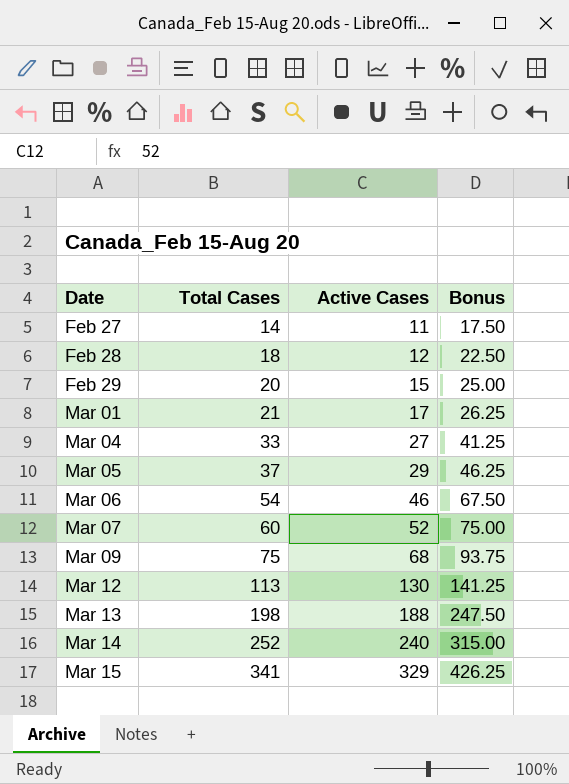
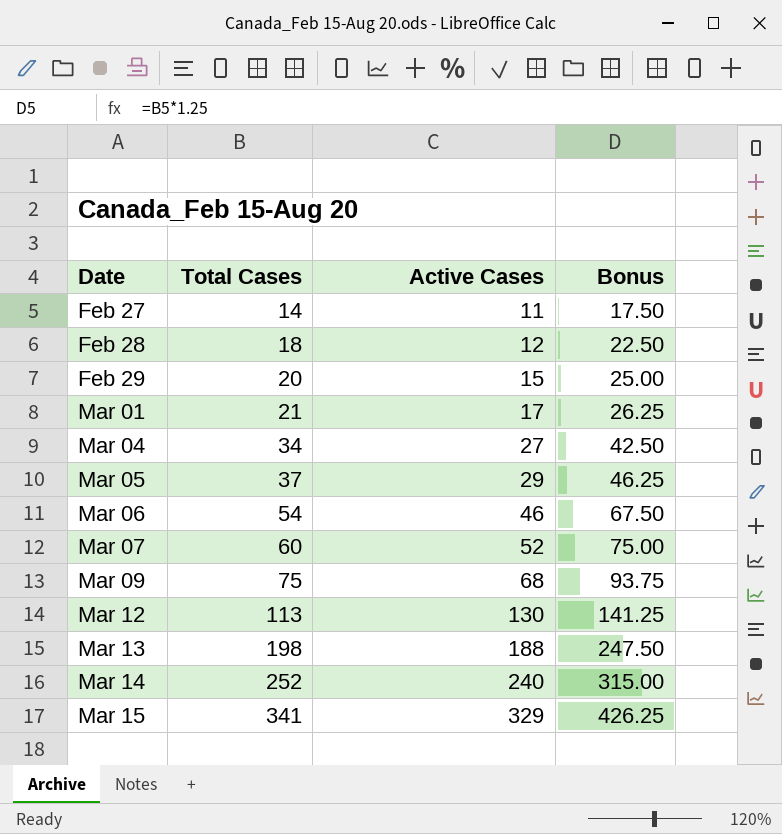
Mar 04 | Total Cases: 33 -> 34
Mar 04 | Bonus: 41.25 -> 42.50

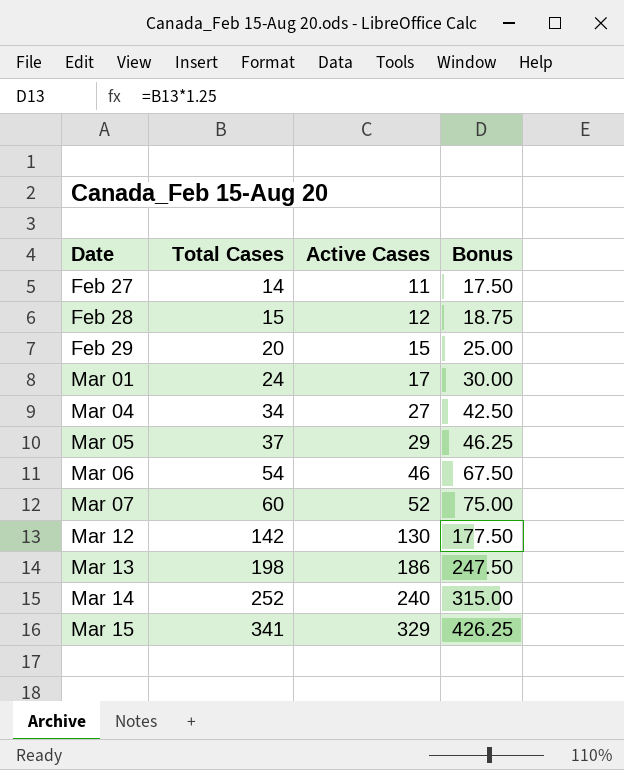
row Mar 09: 75 | 68 | 93.75 -> none
Feb 28 | Total Cases: 18 -> 15
Feb 28 | Bonus: 22.50 -> 18.75
Mar 01 | Total Cases: 21 -> 24
Mar 01 | Bonus: 26.25 -> 30.00
Mar 12 | Total Cases: 113 -> 142
Mar 12 | Bonus: 141.25 -> 177.50
Mar 13 | Active Cases: 188 -> 186

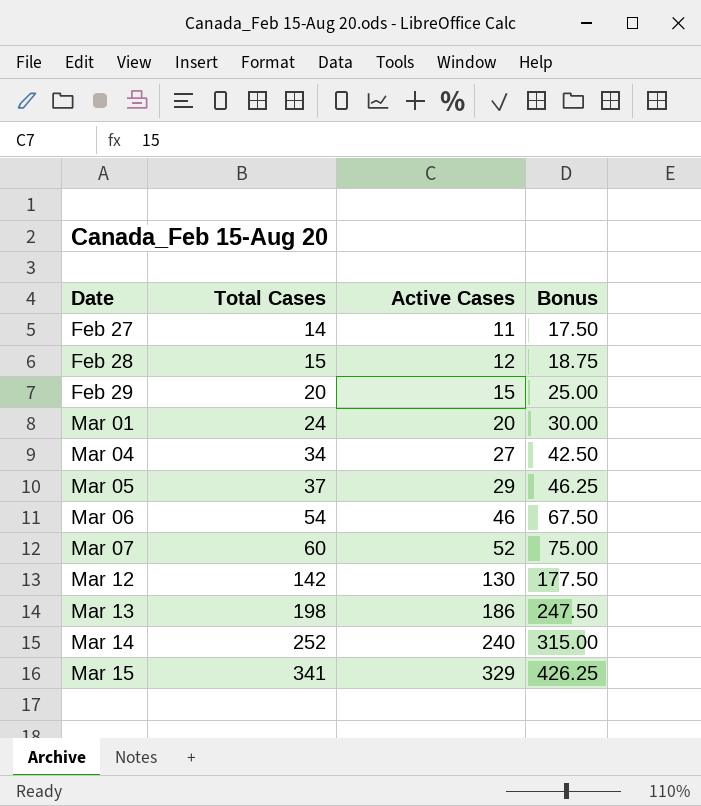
Mar 01 | Active Cases: 17 -> 20

